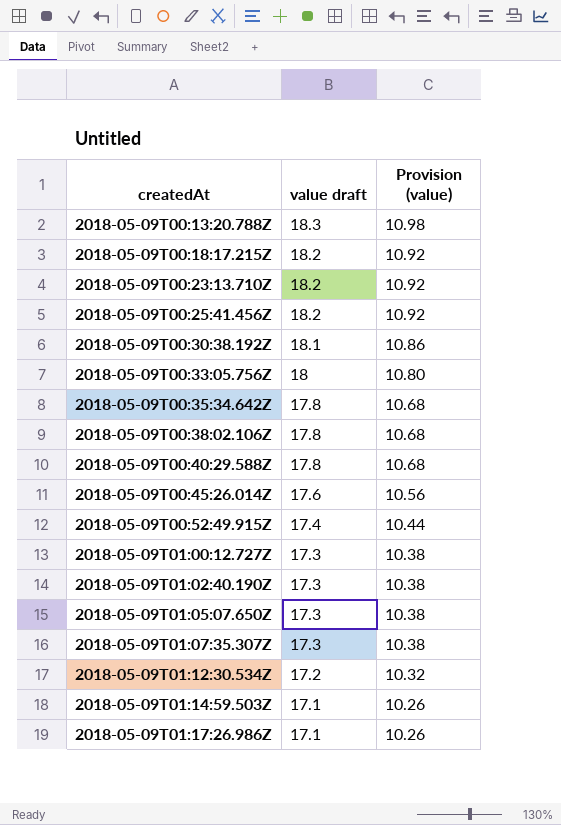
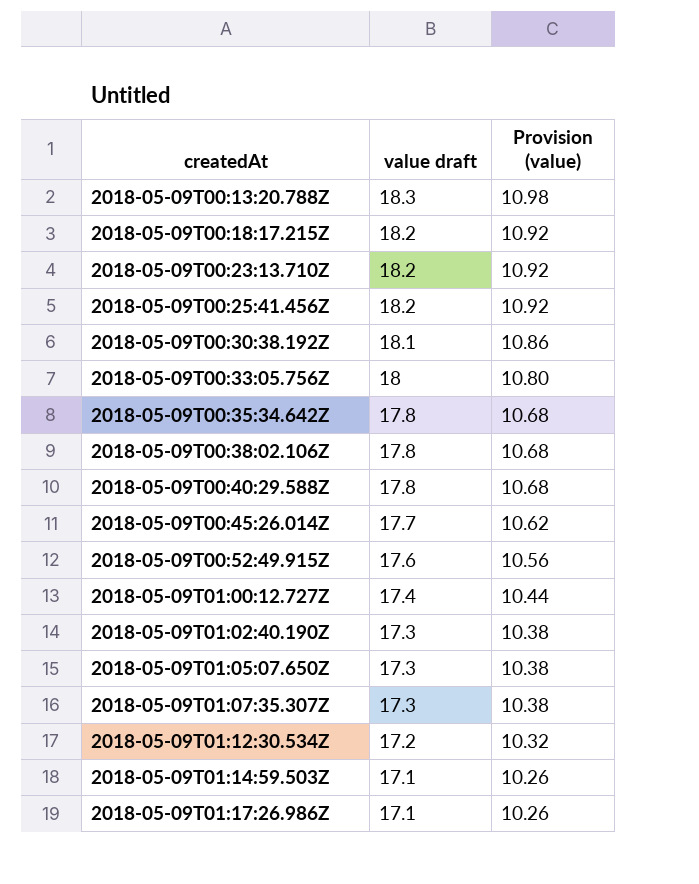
2018-05-09T00:45:26.014Z | value draft: 17.6 -> 17.7
2018-05-09T00:45:26.014Z | Provision (value): 10.56 -> 10.62
2018-05-09T00:52:49.915Z | value draft: 17.4 -> 17.6
2018-05-09T00:52:49.915Z | Provision (value): 10.44 -> 10.56
2018-05-09T01:00:12.727Z | value draft: 17.3 -> 17.4
2018-05-09T01:00:12.727Z | Provision (value): 10.38 -> 10.44

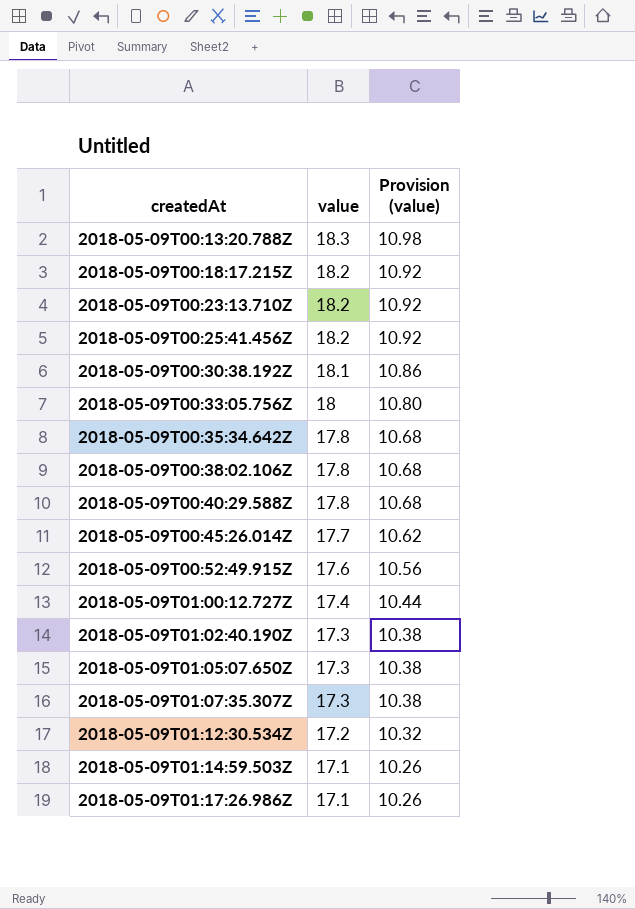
column name: value draft -> value

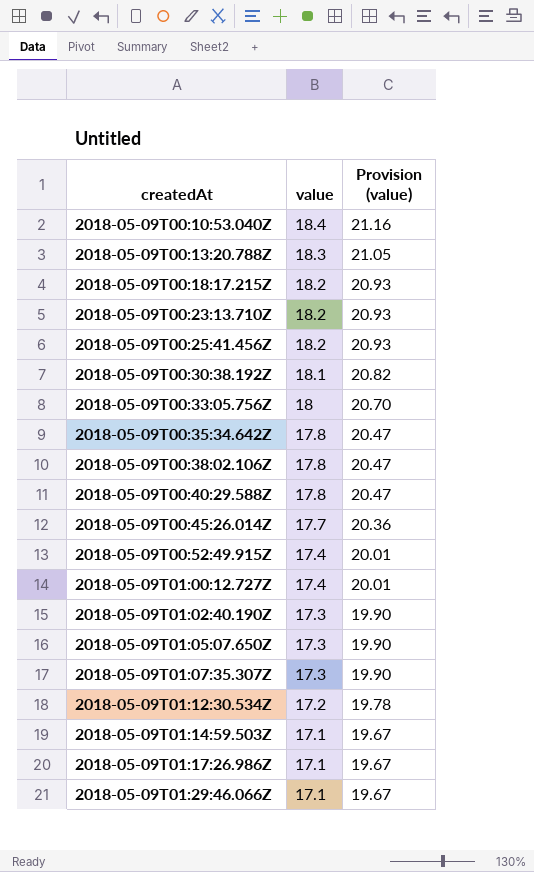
column Provision (value) | formula: [value] * 0.6 -> [value] * 1.15
row 2018-05-09T00:10:53.040Z: none -> 18.4 | 21.16
2018-05-09T00:52:49.915Z | value: 17.6 -> 17.4
row 2018-05-09T01:29:46.066Z: none -> 17.1 | 19.67

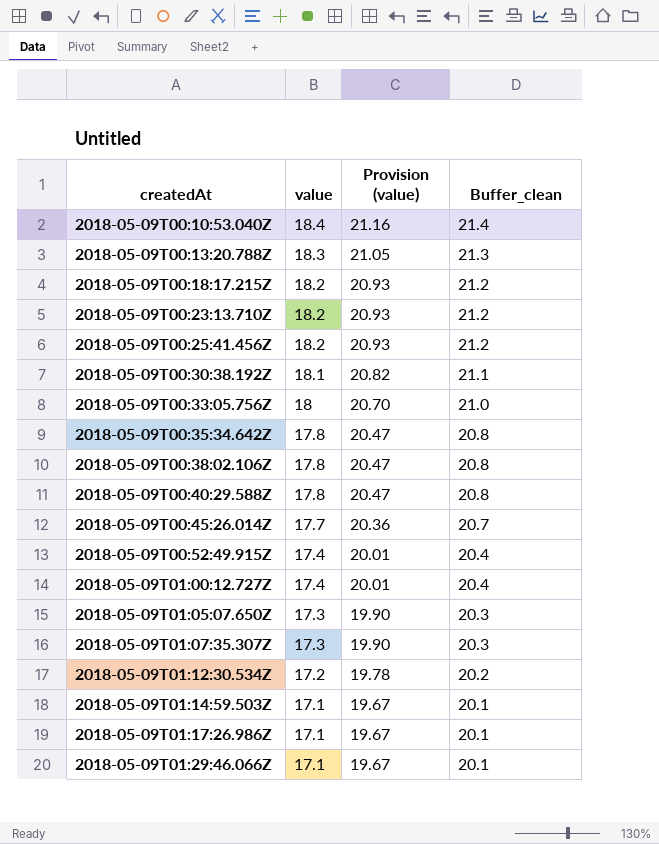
column Buffer_clean | formula: none -> [value] + 3
row 2018-05-09T01:02:40.190Z: 17.3 | 19.90 -> none

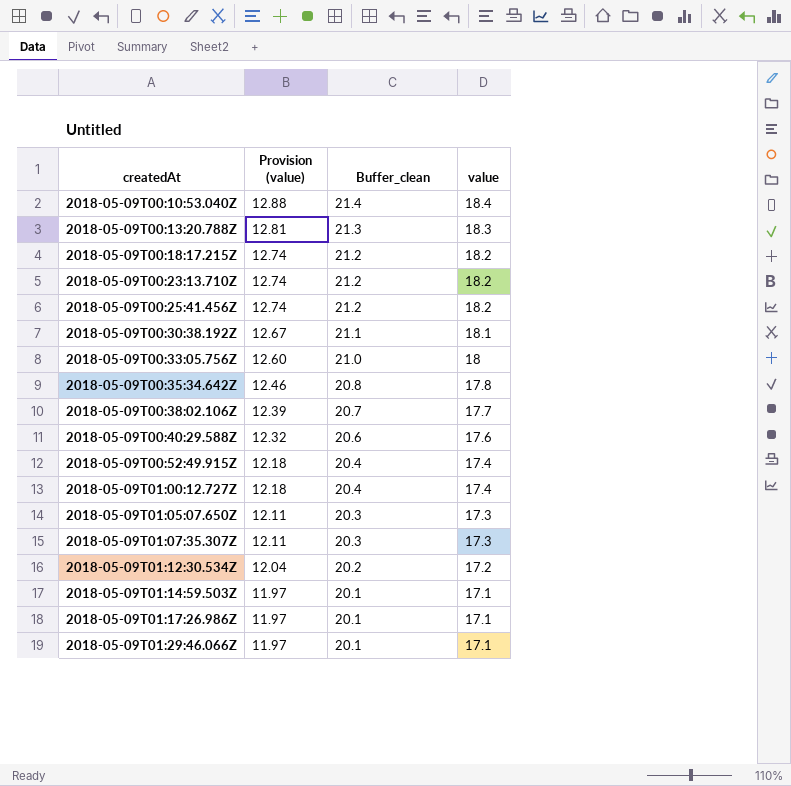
column Provision (value) | formula: [value] * 1.15 -> [value] * 0.7
column value | position: 2 -> 4
row 2018-05-09T00:45:26.014Z: 17.7 | 20.36 | 20.7 -> none
2018-05-09T00:38:02.106Z | Buffer_clean: 20.8 -> 20.7
2018-05-09T00:38:02.106Z | value: 17.8 -> 17.7
2018-05-09T00:40:29.588Z | Buffer_clean: 20.8 -> 20.6
2018-05-09T00:40:29.588Z | value: 17.8 -> 17.6

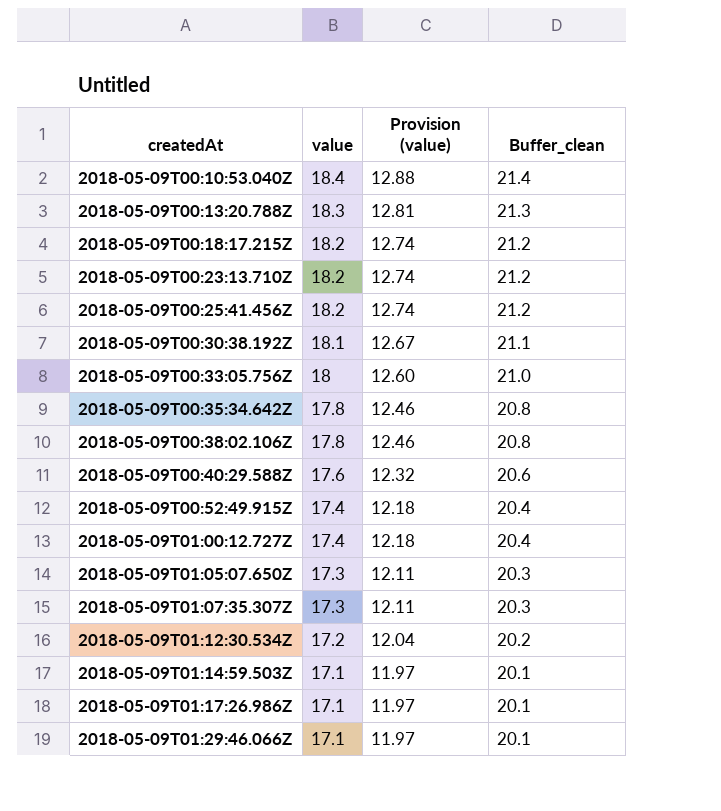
column value | position: 4 -> 2
2018-05-09T00:38:02.106Z | value: 17.7 -> 17.8
2018-05-09T00:38:02.106Z | Provision (value): 12.39 -> 12.46
2018-05-09T00:38:02.106Z | Buffer_clean: 20.7 -> 20.8

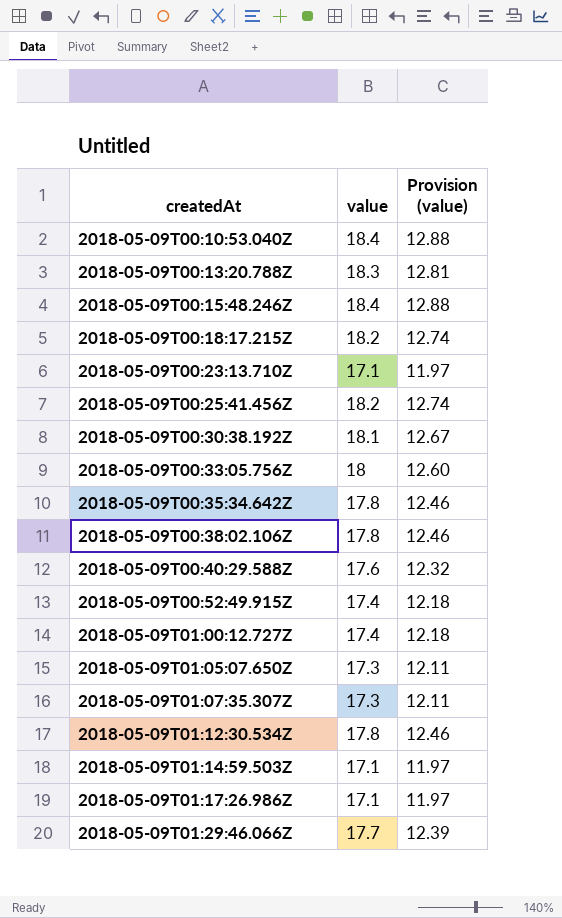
column Buffer_clean | formula: [value] + 3 -> none
row 2018-05-09T00:15:48.246Z: none -> 18.4 | 12.88
2018-05-09T00:23:13.710Z | value: 18.2 -> 17.1
2018-05-09T00:23:13.710Z | Provision (value): 12.74 -> 11.97
2018-05-09T01:12:30.534Z | value: 17.2 -> 17.8
2018-05-09T01:12:30.534Z | Provision (value): 12.04 -> 12.46
2018-05-09T01:29:46.066Z | value: 17.1 -> 17.7
2018-05-09T01:29:46.066Z | Provision (value): 11.97 -> 12.39

